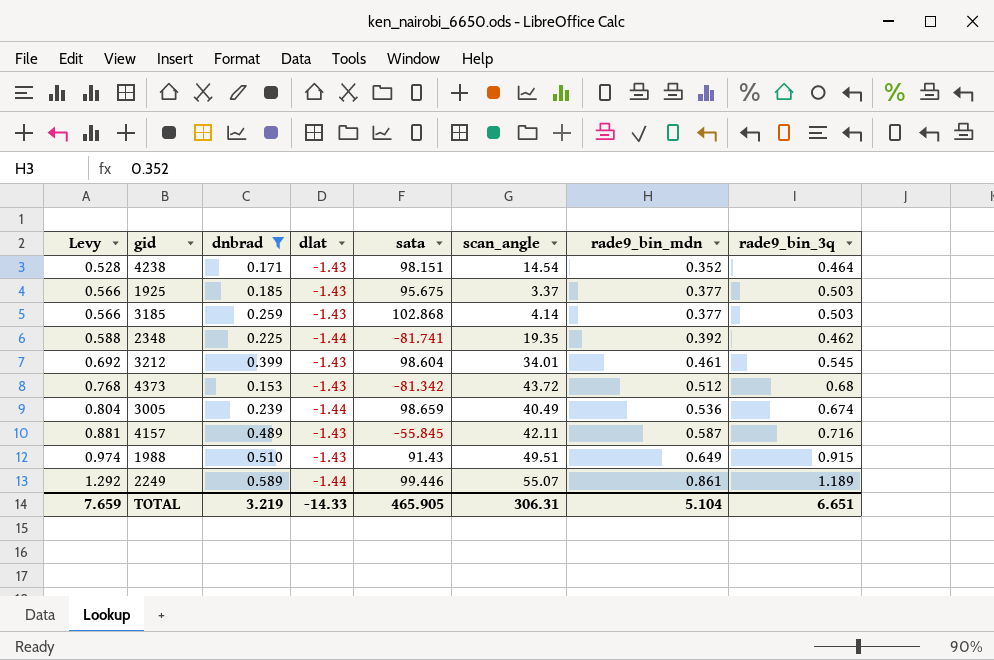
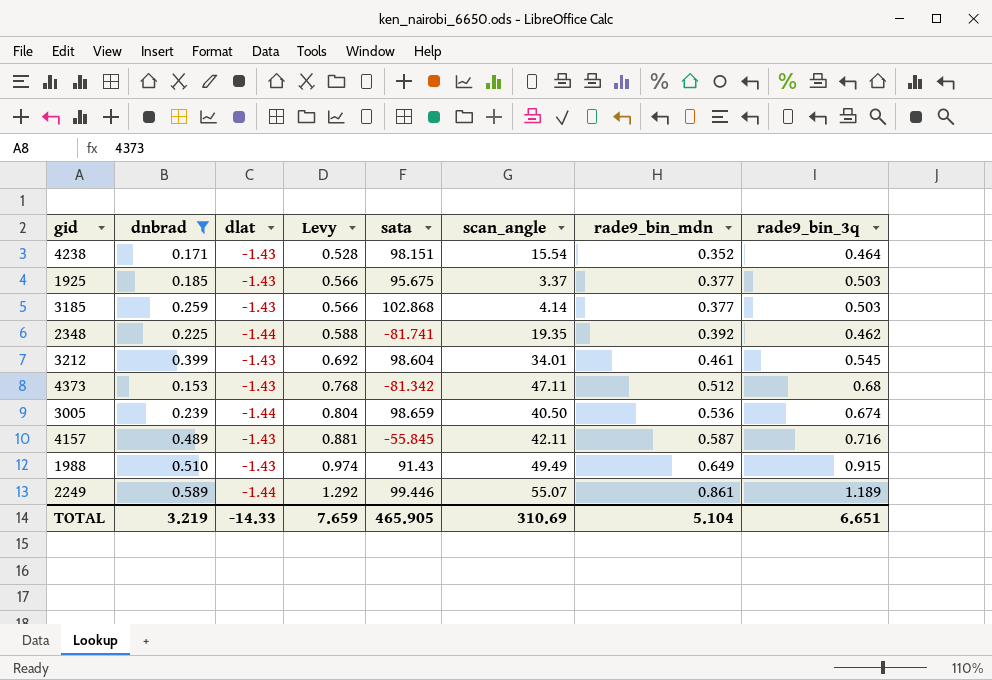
column Levy | position: 1 -> 4
4238 | scan_angle: 14.54 -> 15.54
4373 | scan_angle: 43.72 -> 47.11
3005 | scan_angle: 40.49 -> 40.50
1988 | scan_angle: 49.51 -> 49.49
TOTAL | scan_angle: 306.31 -> 310.69

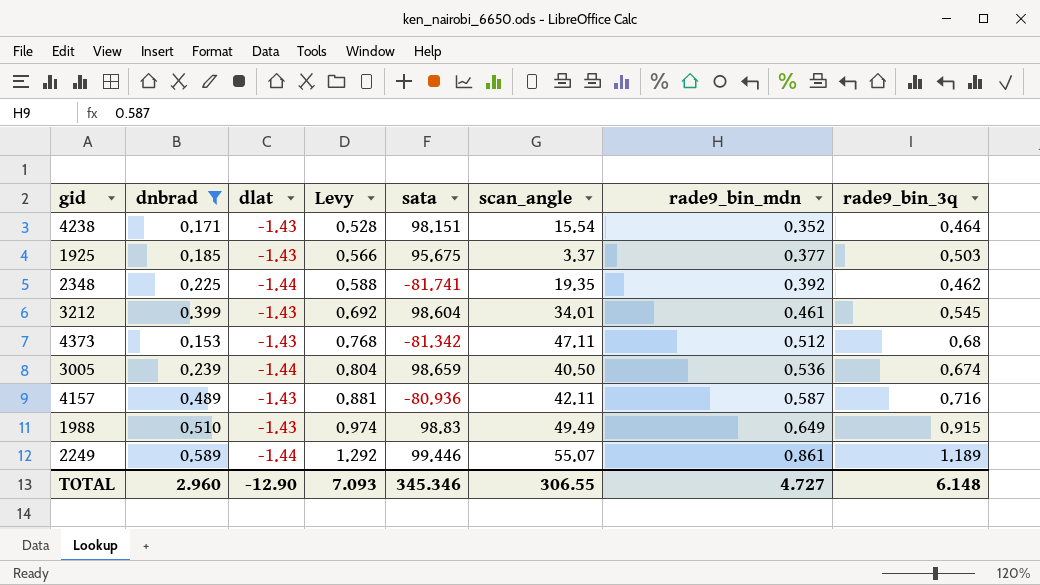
row 3185: 0.259 | -1.43 | 0.566 | 102.868 | 4.14 | 0.377 | 0.503 -> none
4157 | sata: -55.845 -> -80.936
1988 | sata: 91.43 -> 98.83
TOTAL | dnbrad: 3.219 -> 2.960
TOTAL | dlat: -14.33 -> -12.90
TOTAL | Levy: 7.659 -> 7.093
TOTAL | sata: 465.905 -> 345.346
TOTAL | scan_angle: 310.69 -> 306.55
TOTAL | rade9_bin_mdn: 5.104 -> 4.727
TOTAL | rade9_bin_3q: 6.651 -> 6.148

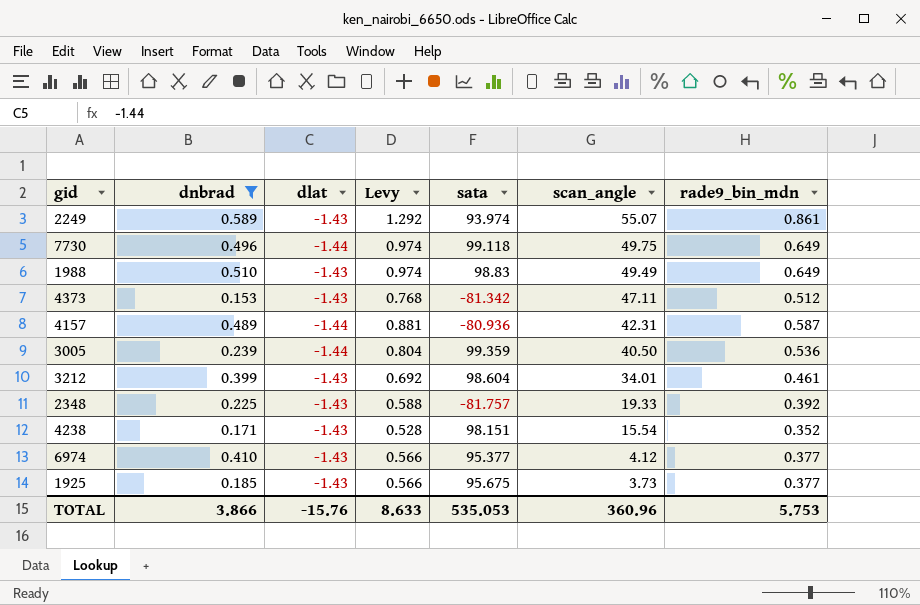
row order: Levy ascending -> scan_angle descending
column rade9_bin_3q | position: 8 -> none
2249 | dlat: -1.44 -> -1.43
2249 | sata: 99.446 -> 93.974
row 7730: none -> 0.496 | -1.44 | 0.974 | 99.118 | 49.75 | 0.649
4157 | dlat: -1.43 -> -1.44
4157 | scan_angle: 42.11 -> 42.31
3005 | sata: 98.659 -> 99.359
2348 | dlat: -1.44 -> -1.43
2348 | sata: -81.741 -> -81.757
2348 | scan_angle: 19.35 -> 19.33
row 6974: none -> 0.410 | -1.43 | 0.566 | 95.377 | 4.12 | 0.377
1925 | scan_angle: 3.37 -> 3.73
TOTAL | dnbrad: 2.960 -> 3.866
TOTAL | dlat: -12.90 -> -15.76
TOTAL | Levy: 7.093 -> 8.633
TOTAL | sata: 345.346 -> 535.053
TOTAL | scan_angle: 306.55 -> 360.96
TOTAL | rade9_bin_mdn: 4.727 -> 5.753

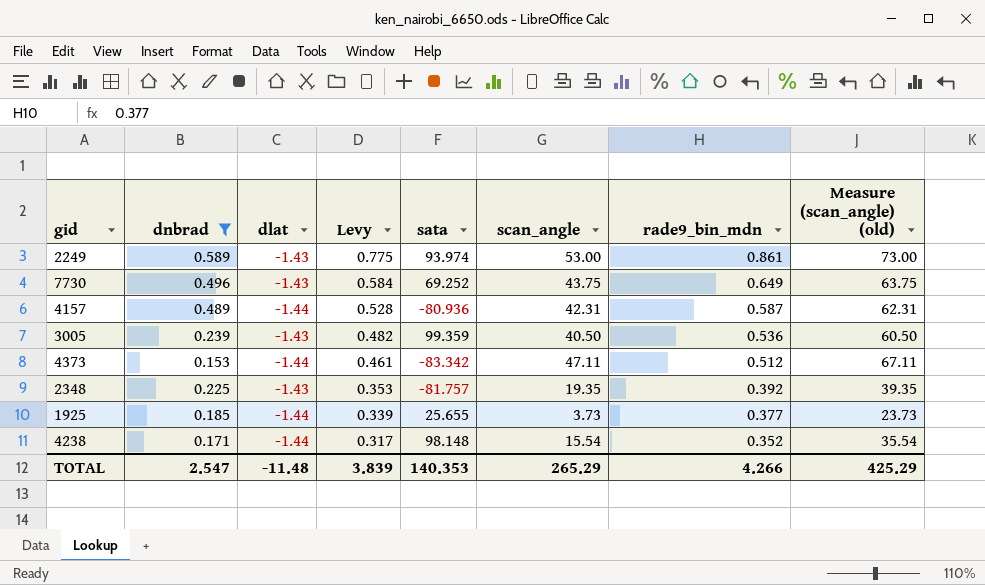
row order: scan_angle descending -> Levy descending
column Levy | formula: [rade9_bin_mdn] * 1.5 -> [rade9_bin_mdn] * 0.9
column Measure (scan_angle) (old) | formula: none -> [scan_angle] + 20
row 1988: 0.510 | -1.43 | 0.974 | 98.83 | 49.49 | 0.649 -> none
row 3212: 0.399 | -1.43 | 0.692 | 98.604 | 34.01 | 0.461 -> none
row 6974: 0.410 | -1.43 | 0.566 | 95.377 | 4.12 | 0.377 -> none
2249 | scan_angle: 55.07 -> 53.00
7730 | dlat: -1.44 -> -1.43
7730 | sata: 99.118 -> 69.252
7730 | scan_angle: 49.75 -> 43.75
3005 | dlat: -1.44 -> -1.43
4373 | dlat: -1.43 -> -1.44
4373 | sata: -81.342 -> -83.342
2348 | scan_angle: 19.33 -> 19.35
1925 | dlat: -1.43 -> -1.44
1925 | sata: 95.675 -> 25.655
4238 | dlat: -1.43 -> -1.44
4238 | sata: 98.151 -> 98.148
TOTAL | dnbrad: 3.866 -> 2.547
TOTAL | dlat: -15.76 -> -11.48
TOTAL | Levy: 8.633 -> 3.839
TOTAL | sata: 535.053 -> 140.353
TOTAL | scan_angle: 360.96 -> 265.29
TOTAL | rade9_bin_mdn: 5.753 -> 4.266

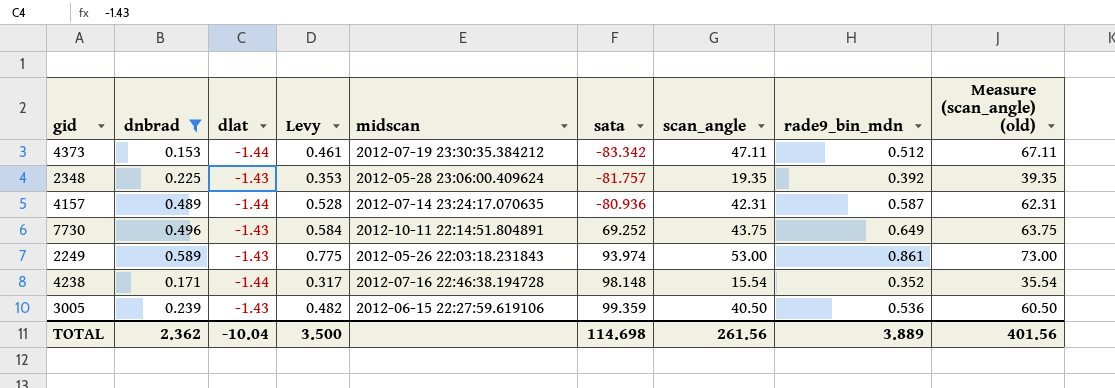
row order: Levy descending -> sata ascending
column midscan | position: none -> 5
row 1925: 0.185 | -1.44 | 0.339 | 25.655 | 3.73 | 0.377 | 23.73 -> none
TOTAL | dnbrad: 2.547 -> 2.362
TOTAL | dlat: -11.48 -> -10.04
TOTAL | Levy: 3.839 -> 3.500
TOTAL | sata: 140.353 -> 114.698
TOTAL | scan_angle: 265.29 -> 261.56
TOTAL | rade9_bin_mdn: 4.266 -> 3.889
TOTAL | Measure (scan_angle) (old): 425.29 -> 401.56

